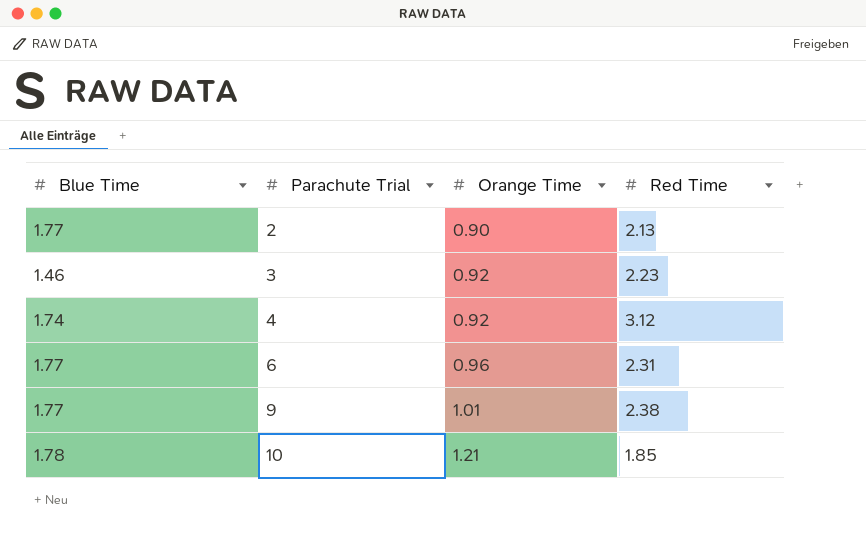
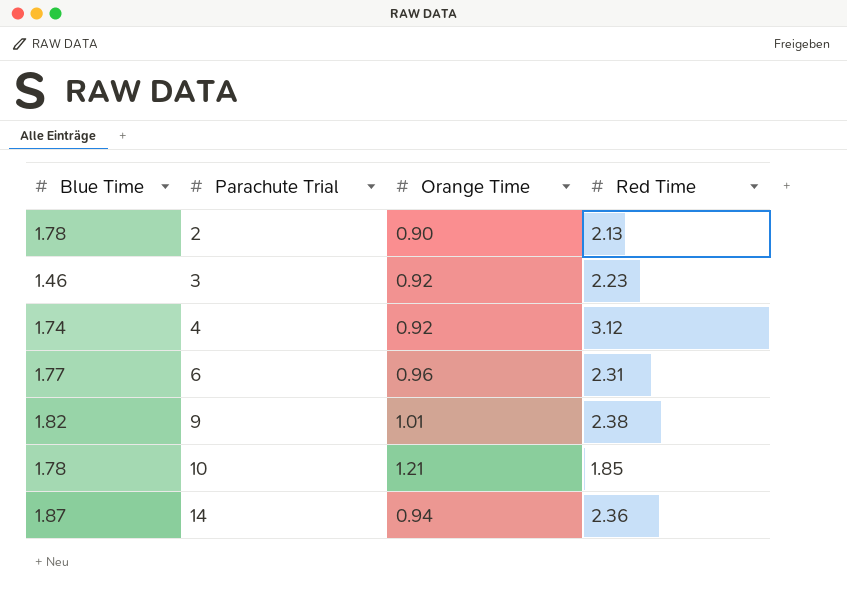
2 | Blue Time: 1.77 -> 1.78
9 | Blue Time: 1.77 -> 1.82
row 14: none -> 1.87 | 0.94 | 2.36

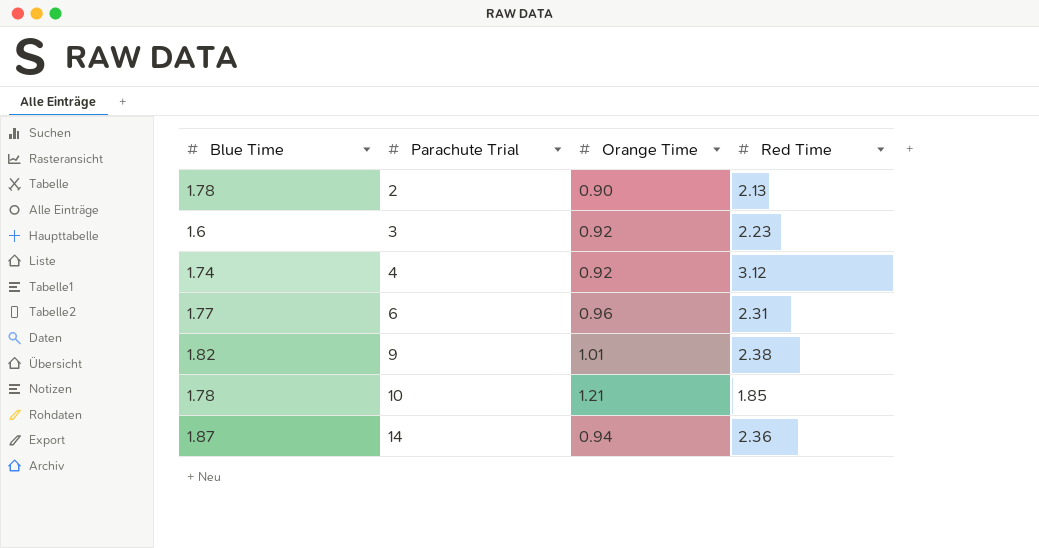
3 | Blue Time: 1.46 -> 1.6

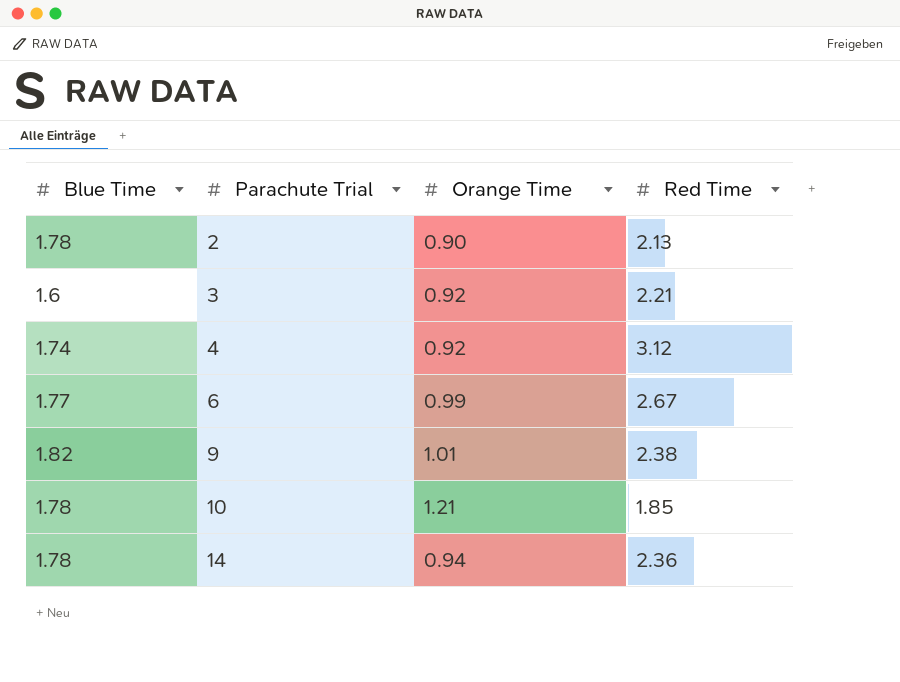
3 | Red Time: 2.23 -> 2.21
6 | Orange Time: 0.96 -> 0.99
6 | Red Time: 2.31 -> 2.67
14 | Blue Time: 1.87 -> 1.78

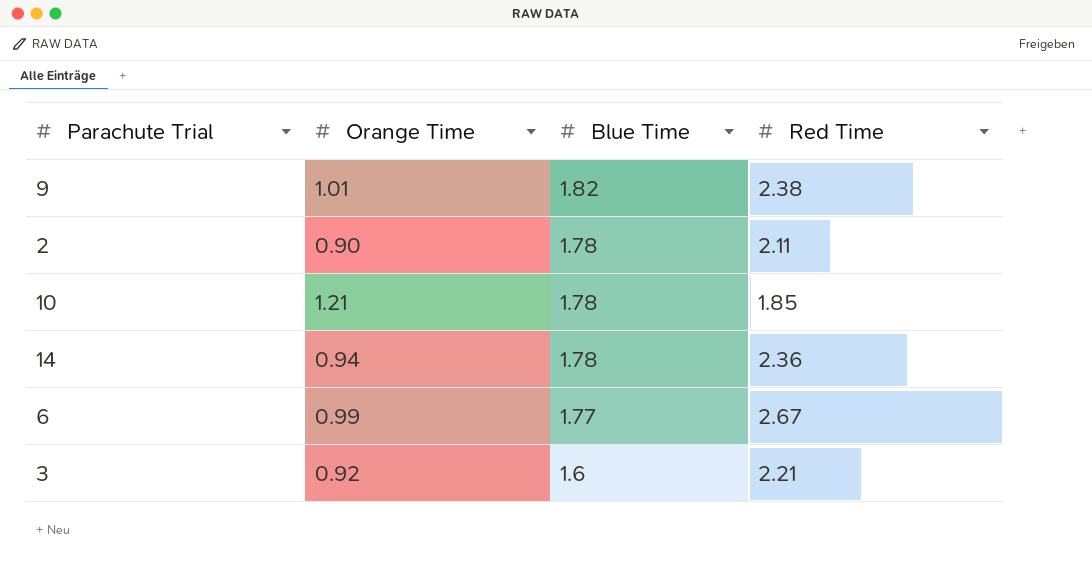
row order: Parachute Trial ascending -> Blue Time descending
column Blue Time | position: 1 -> 3
row 4: 1.74 | 0.92 | 3.12 -> none
2 | Red Time: 2.13 -> 2.11

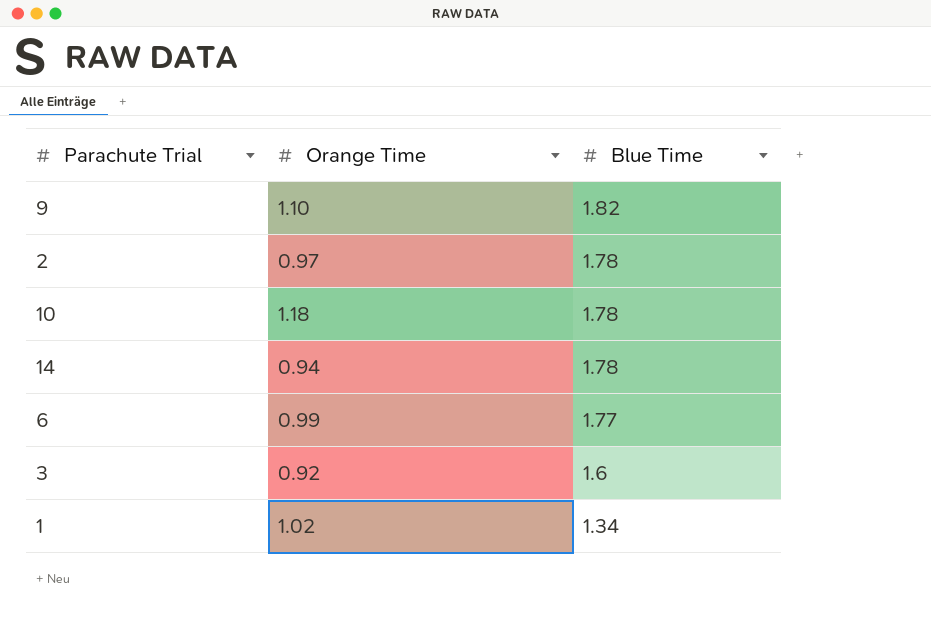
column Red Time | position: 4 -> none
9 | Orange Time: 1.01 -> 1.10
2 | Orange Time: 0.90 -> 0.97
10 | Orange Time: 1.21 -> 1.18
row 1: none -> 1.02 | 1.34

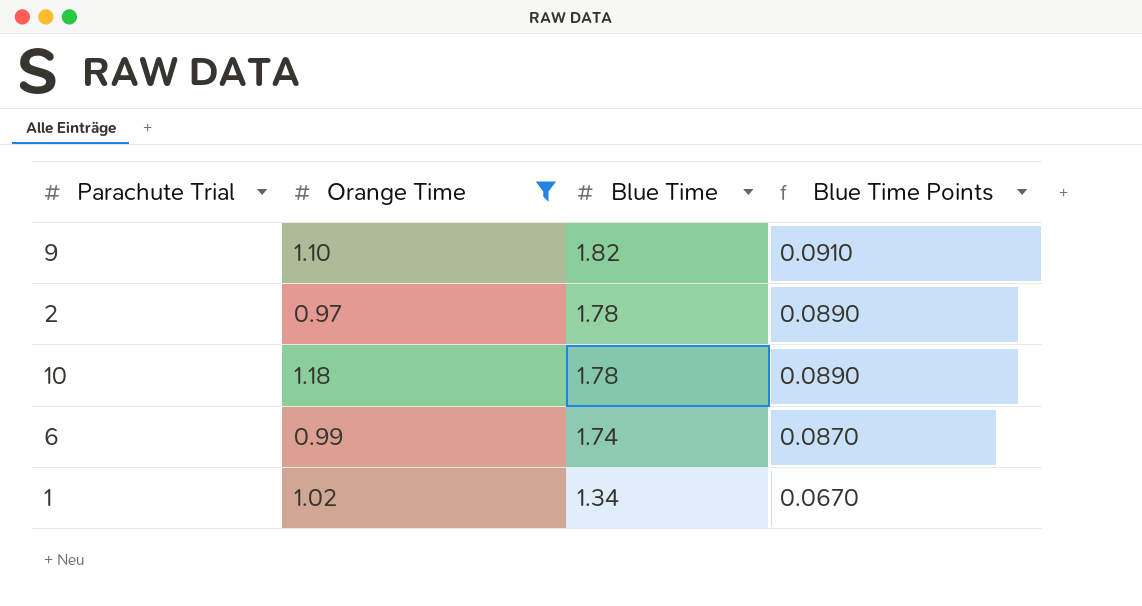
filter: none -> Orange Time >= 0.97
column Blue Time Points | formula: none -> [Blue Time] * 0.05
6 | Blue Time: 1.77 -> 1.74

